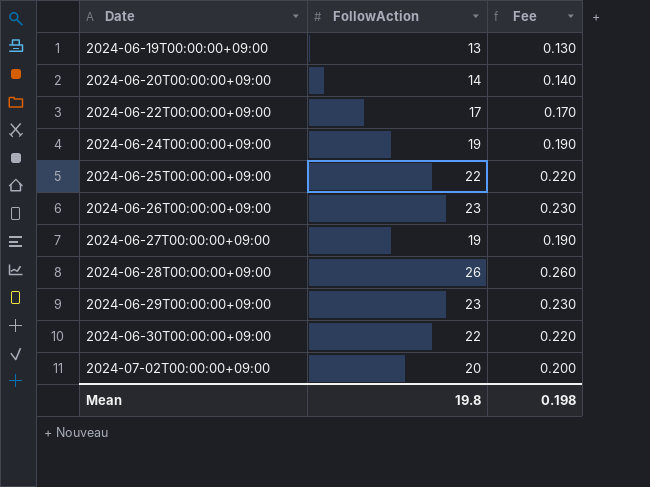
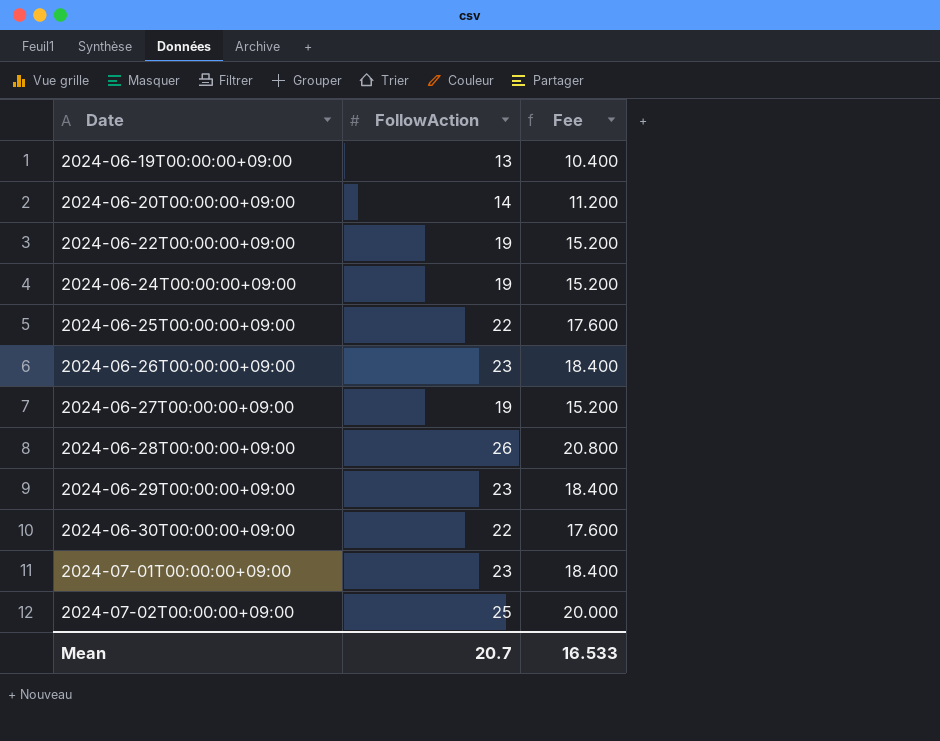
column Fee | formula: [FollowAction] * 0.01 -> [FollowAction] * 0.8
2024-06-22T00:00:00+09:00 | FollowAction: 17 -> 19
row 2024-07-01T00:00:00+09:00: none -> 23 | 18.400
2024-07-02T00:00:00+09:00 | FollowAction: 20 -> 25
Mean | FollowAction: 19.8 -> 20.7
Mean | Fee: 0.198 -> 16.533

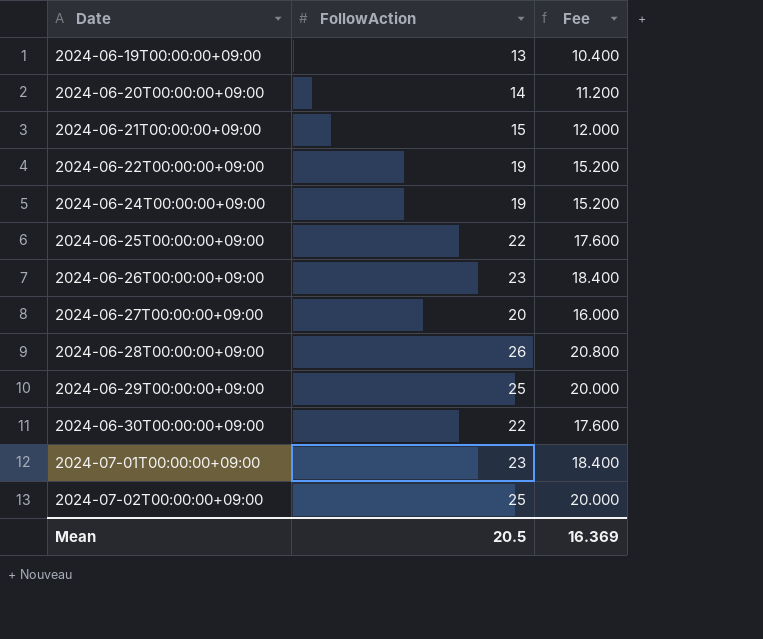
row 2024-06-21T00:00:00+09:00: none -> 15 | 12.000
2024-06-27T00:00:00+09:00 | FollowAction: 19 -> 20
2024-06-27T00:00:00+09:00 | Fee: 15.200 -> 16.000
2024-06-29T00:00:00+09:00 | FollowAction: 23 -> 25
2024-06-29T00:00:00+09:00 | Fee: 18.400 -> 20.000
Mean | FollowAction: 20.7 -> 20.5
Mean | Fee: 16.533 -> 16.369

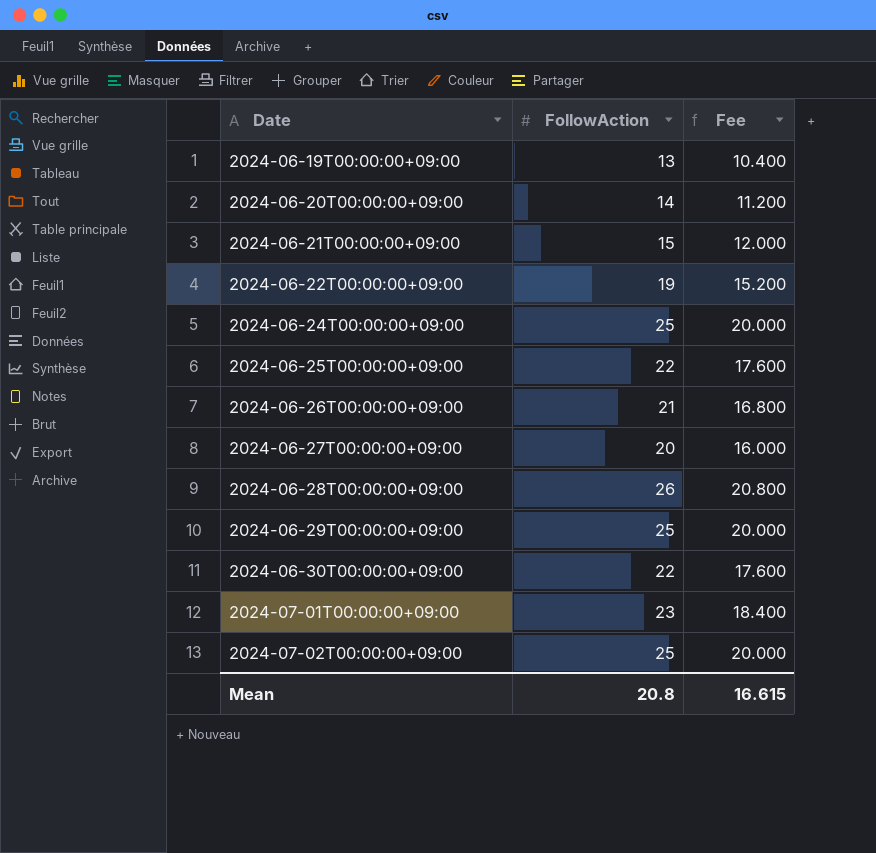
2024-06-24T00:00:00+09:00 | FollowAction: 19 -> 25
2024-06-24T00:00:00+09:00 | Fee: 15.200 -> 20.000
2024-06-26T00:00:00+09:00 | FollowAction: 23 -> 21
2024-06-26T00:00:00+09:00 | Fee: 18.400 -> 16.800
Mean | FollowAction: 20.5 -> 20.8
Mean | Fee: 16.369 -> 16.615

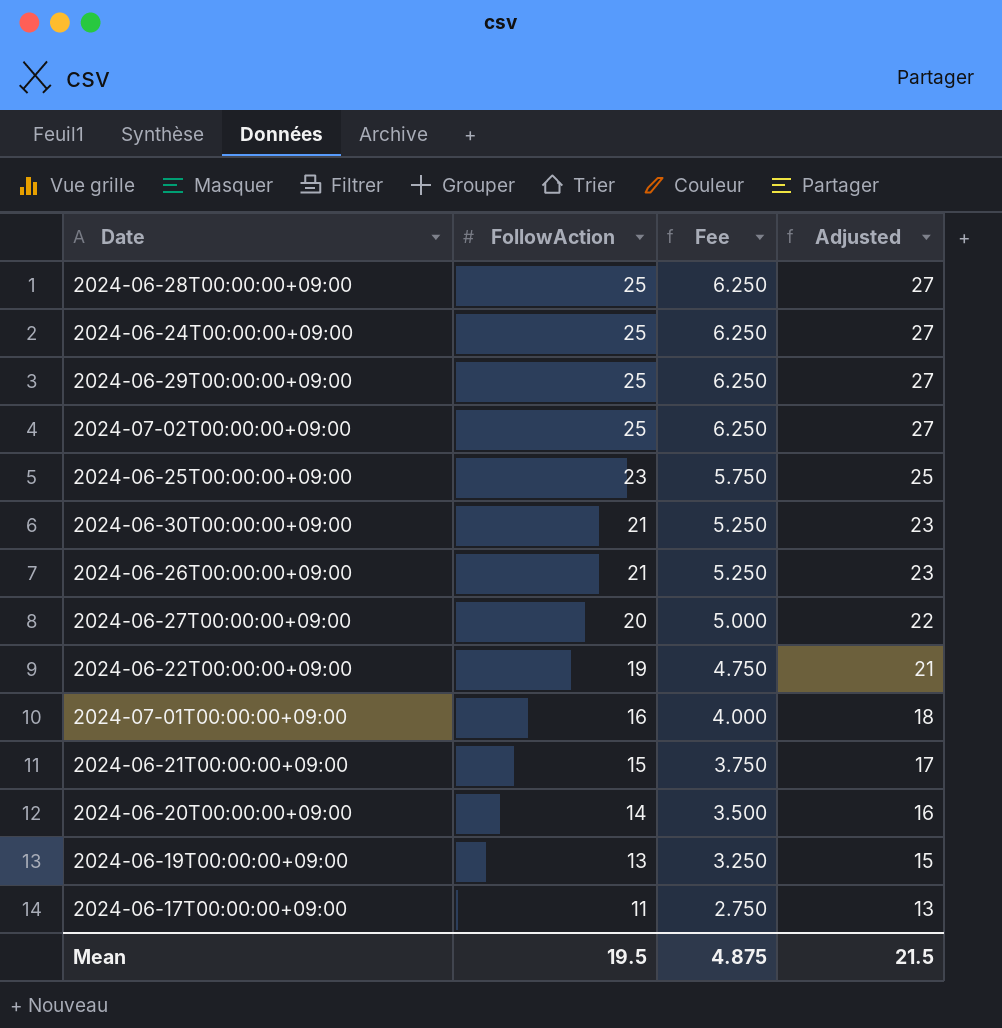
row order: Date ascending -> FollowAction descending
column Fee | formula: [FollowAction] * 0.8 -> [FollowAction] * 0.25
column Adjusted | formula: none -> [FollowAction] + 2
2024-06-28T00:00:00+09:00 | FollowAction: 26 -> 25
2024-06-25T00:00:00+09:00 | FollowAction: 22 -> 23
2024-06-30T00:00:00+09:00 | FollowAction: 22 -> 21
2024-07-01T00:00:00+09:00 | FollowAction: 23 -> 16
row 2024-06-17T00:00:00+09:00: none -> 11 | 2.750 | 13
Mean | FollowAction: 20.8 -> 19.5
Mean | Fee: 16.615 -> 4.875

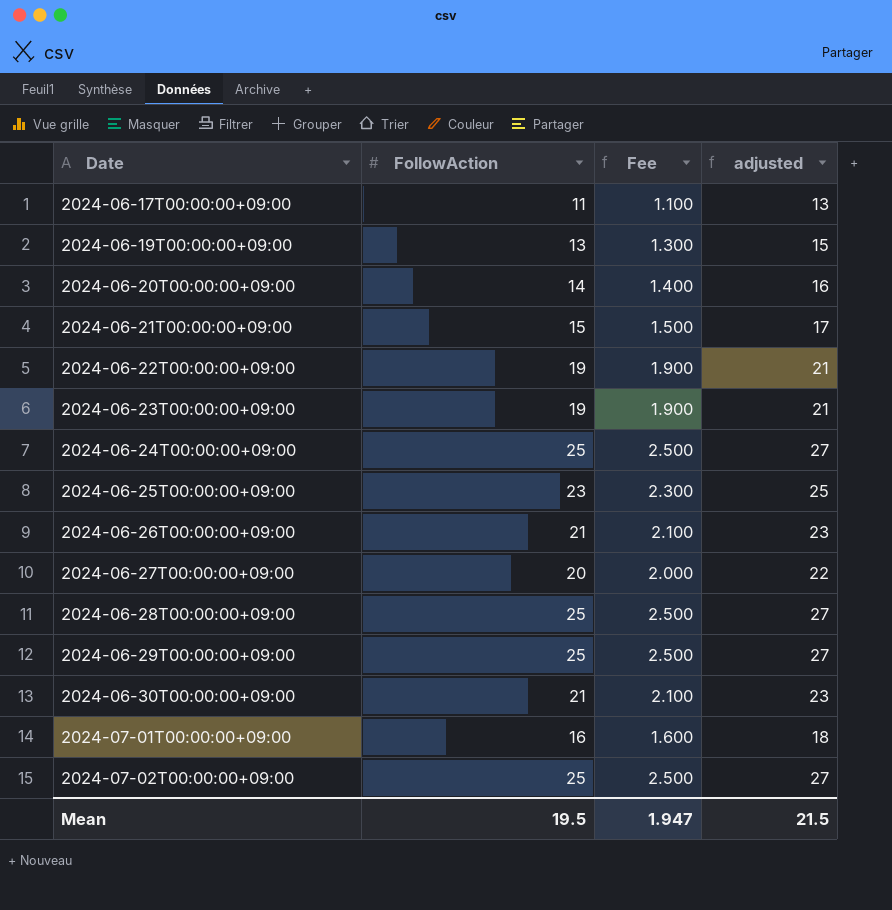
row order: FollowAction descending -> Date ascending
column Fee | formula: [FollowAction] * 0.25 -> [FollowAction] * 0.1
column name: Adjusted -> adjusted
row 2024-06-23T00:00:00+09:00: none -> 19 | 1.900 | 21
Mean | Fee: 4.875 -> 1.947

